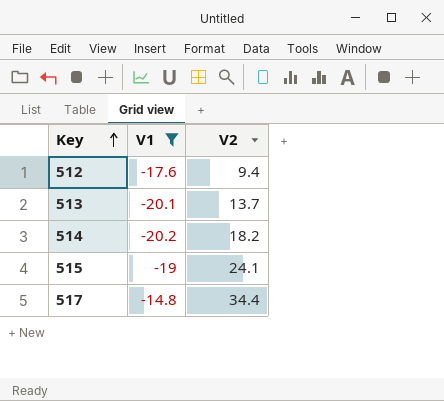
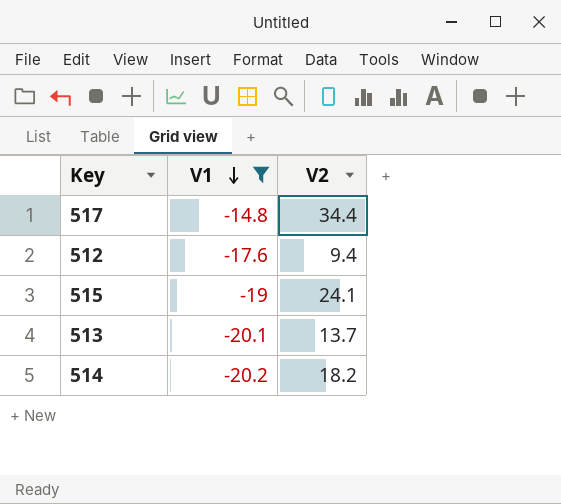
row order: Key ascending -> V1 descending

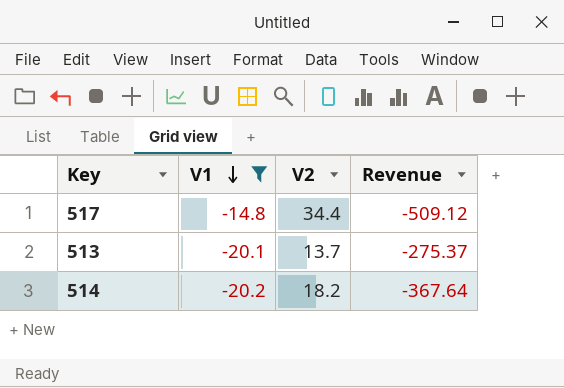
column Revenue | formula: none -> [V1] * [V2]
row 512: -17.6 | 9.4 -> none
row 515: -19 | 24.1 -> none

